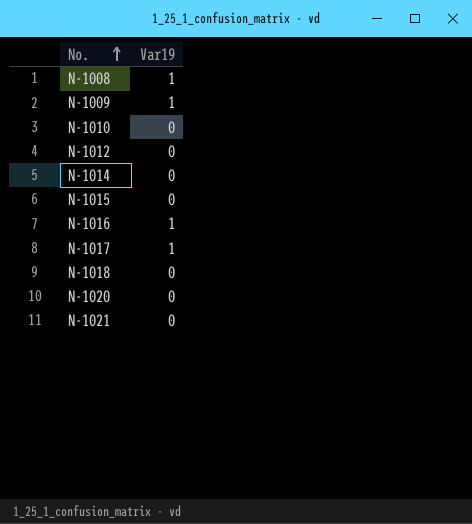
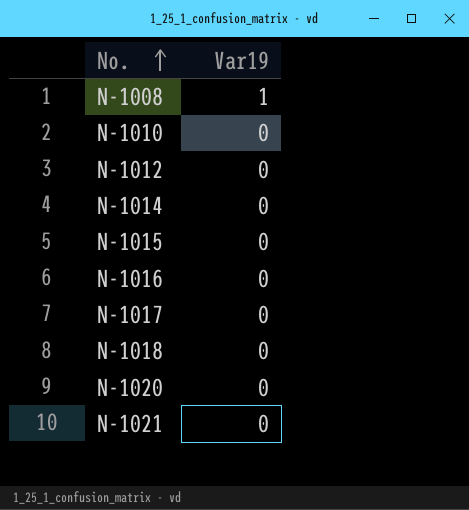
row N-1009: 1 -> none
N-1016 | Var19: 1 -> 0
N-1017 | Var19: 1 -> 0

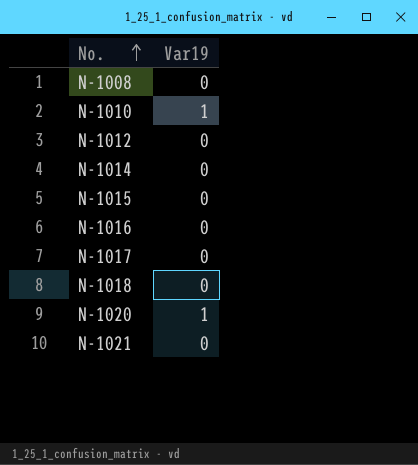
N-1008 | Var19: 1 -> 0
N-1010 | Var19: 0 -> 1
N-1020 | Var19: 0 -> 1

